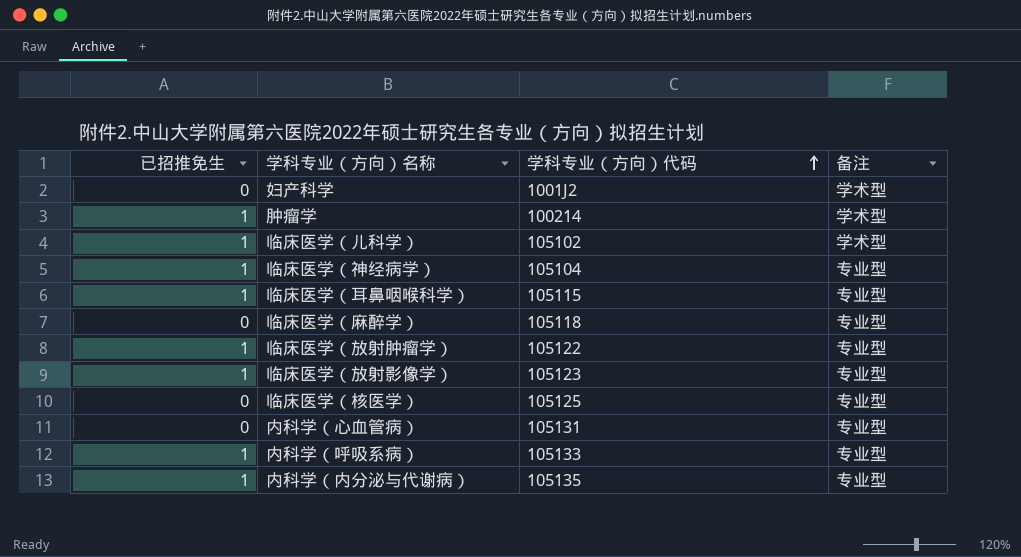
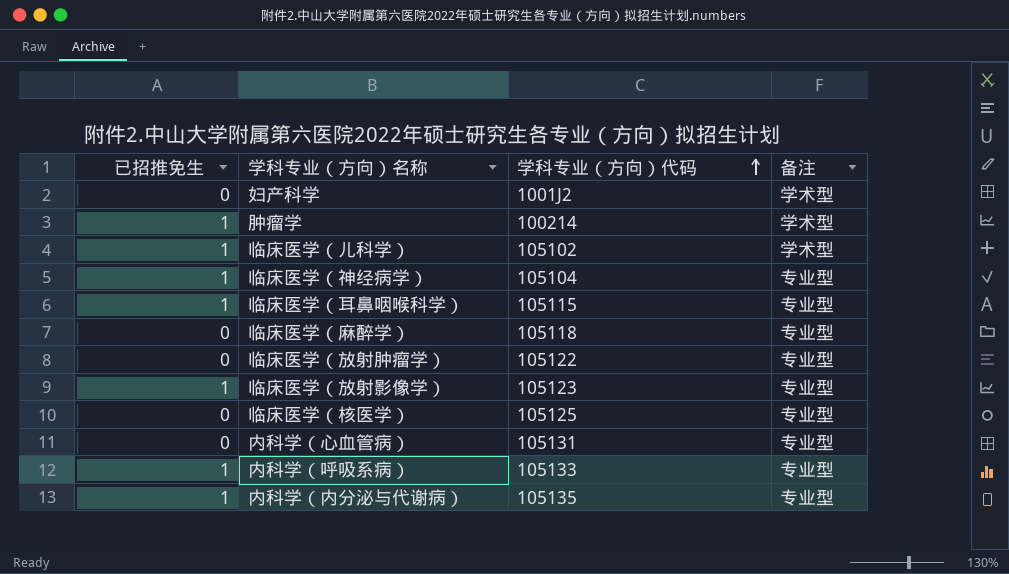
临床医学（放射肿瘤学） | 已招推免生: 1 -> 0

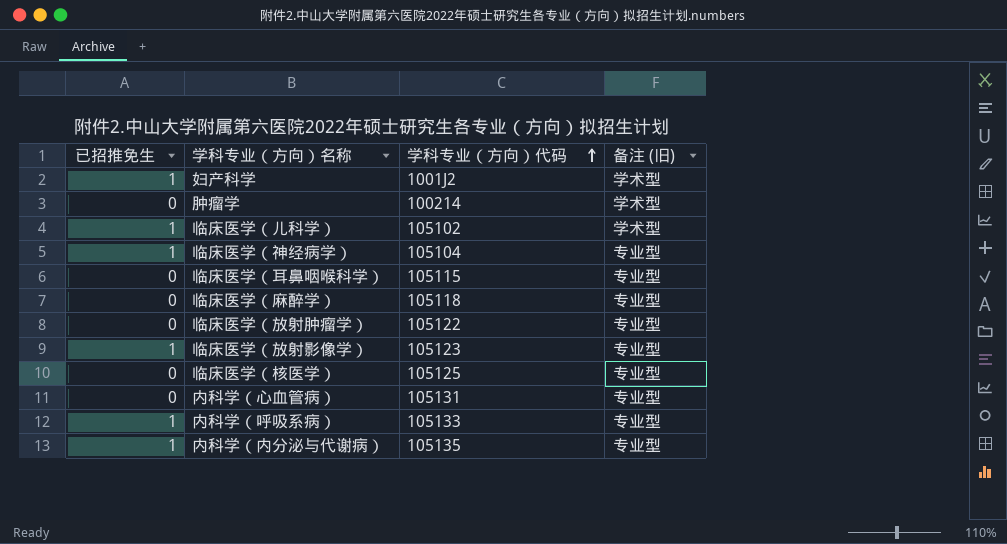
column name: 备注 -> 备注 (旧)
妇产科学 | 已招推免生: 0 -> 1
肿瘤学 | 已招推免生: 1 -> 0
临床医学（耳鼻咽喉科学） | 已招推免生: 1 -> 0

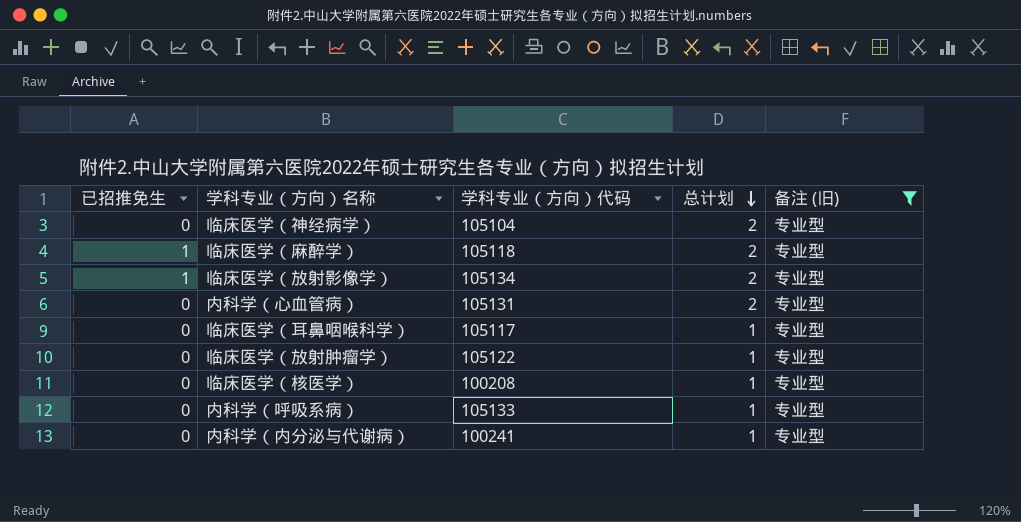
filter: none -> 备注 (旧) = 专业型
row order: 学科专业（方向）代码 ascending -> 总计划 descending
column 总计划 | position: none -> 4
临床医学（神经病学） | 已招推免生: 1 -> 0
临床医学（麻醉学） | 已招推免生: 0 -> 1
临床医学（放射影像学） | 学科专业（方向）代码: 105123 -> 105134
临床医学（耳鼻咽喉科学） | 学科专业（方向）代码: 105115 -> 105117
临床医学（核医学） | 学科专业（方向）代码: 105125 -> 100208
内科学（呼吸系病） | 已招推免生: 1 -> 0
内科学（内分泌与代谢病） | 已招推免生: 1 -> 0
内科学（内分泌与代谢病） | 学科专业（方向）代码: 105135 -> 100241

